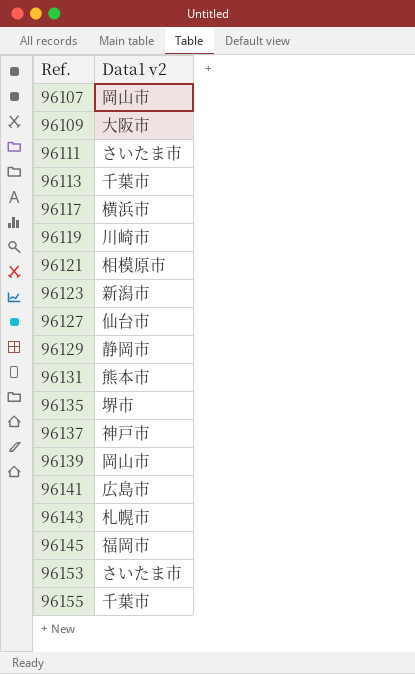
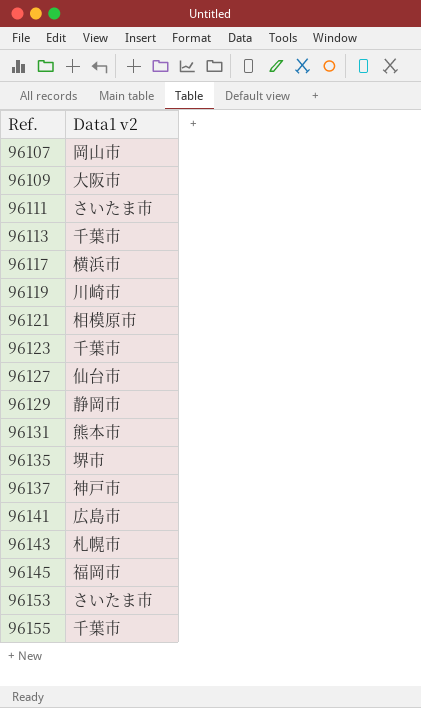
row 96139: 岡山市 -> none
96123 | Data1 v2: 新潟市 -> 千葉市

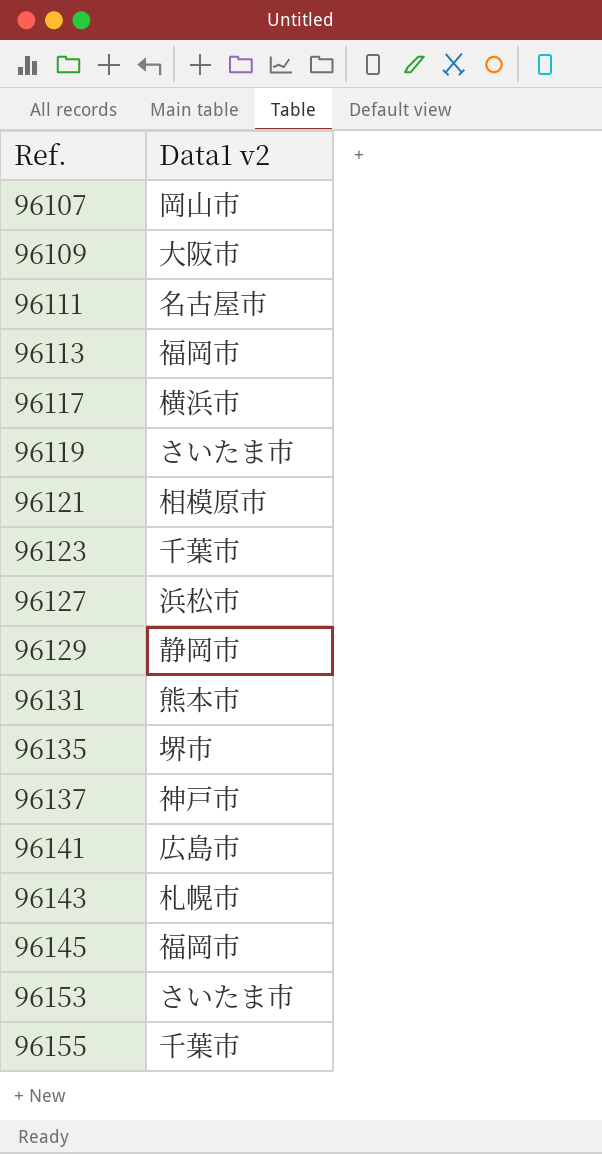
96111 | Data1 v2: さいたま市 -> 名古屋市
96113 | Data1 v2: 千葉市 -> 福岡市
96119 | Data1 v2: 川崎市 -> さいたま市
96127 | Data1 v2: 仙台市 -> 浜松市

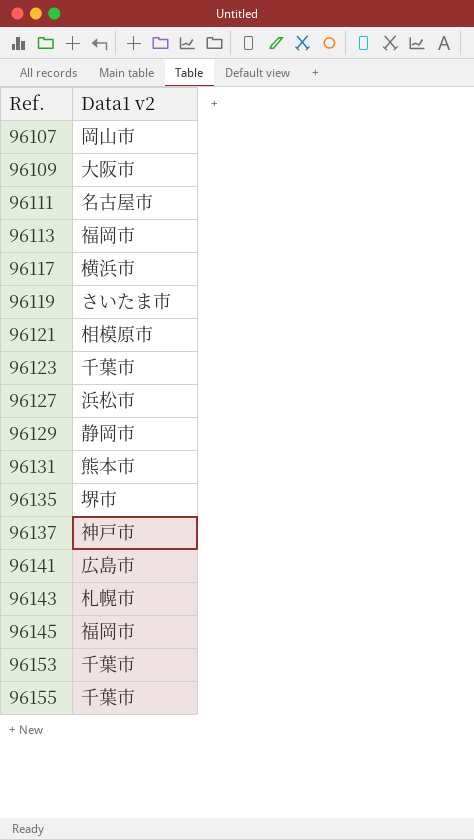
96153 | Data1 v2: さいたま市 -> 千葉市

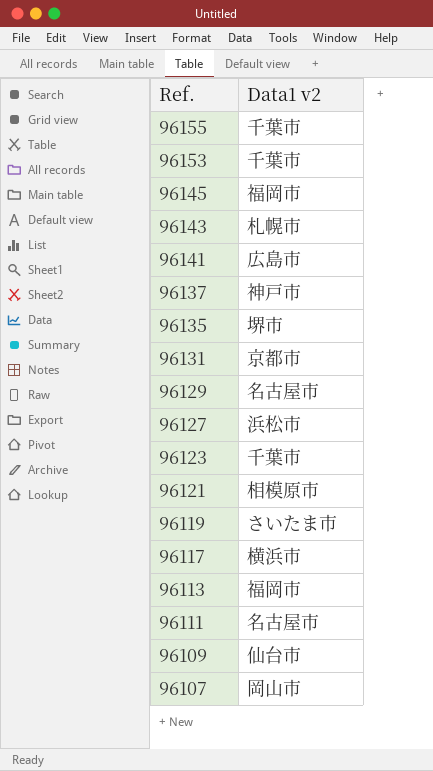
row order: Ref. ascending -> Ref. descending
96131 | Data1 v2: 熊本市 -> 京都市
96129 | Data1 v2: 静岡市 -> 名古屋市
96109 | Data1 v2: 大阪市 -> 仙台市

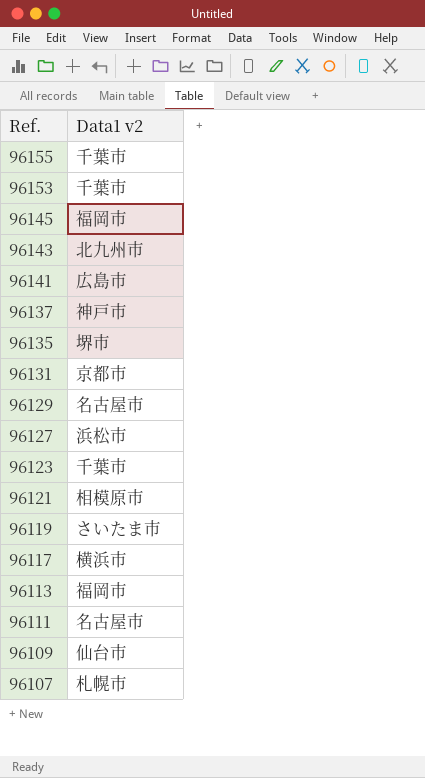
96143 | Data1 v2: 札幌市 -> 北九州市
96107 | Data1 v2: 岡山市 -> 札幌市

